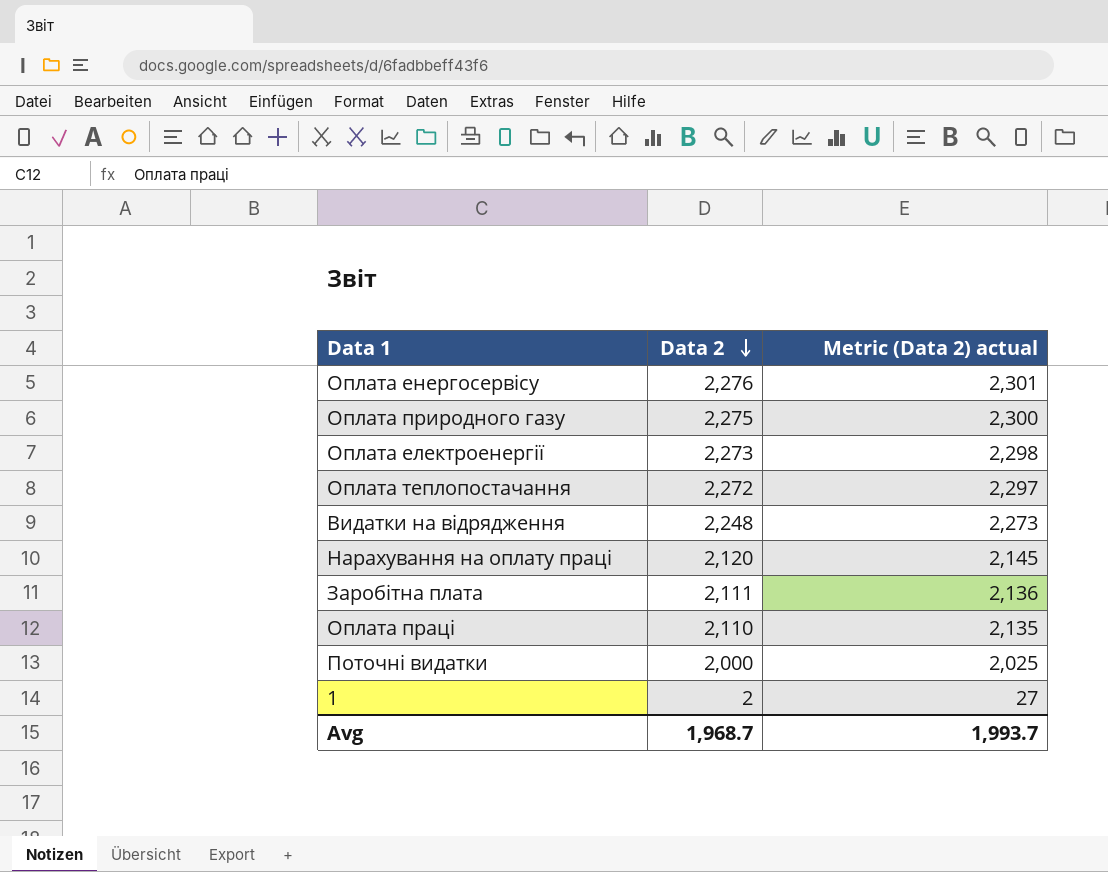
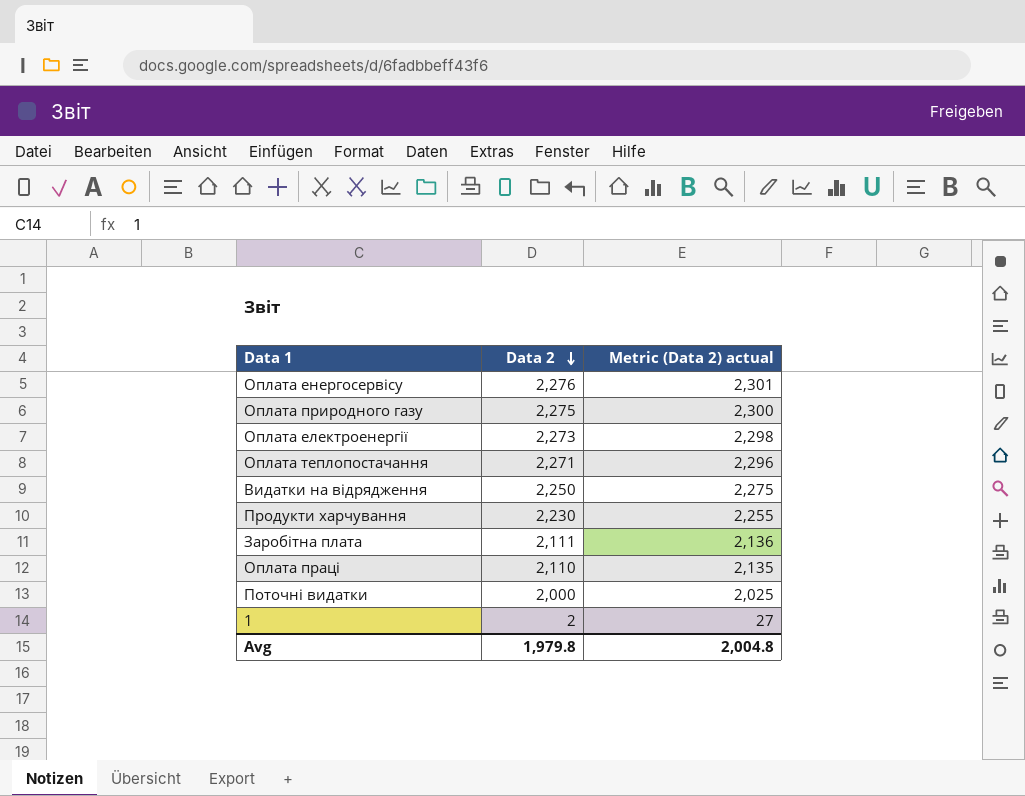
row Нарахування на оплату праці: 2,120 | 2,145 -> none
Оплата теплопостачання | Data 2: 2,272 -> 2,271
Оплата теплопостачання | Metric (Data 2) actual: 2,297 -> 2,296
Видатки на відрядження | Data 2: 2,248 -> 2,250
Видатки на відрядження | Metric (Data 2) actual: 2,273 -> 2,275
row Продукти харчування: none -> 2,230 | 2,255
Avg | Data 2: 1,968.7 -> 1,979.8
Avg | Metric (Data 2) actual: 1,993.7 -> 2,004.8

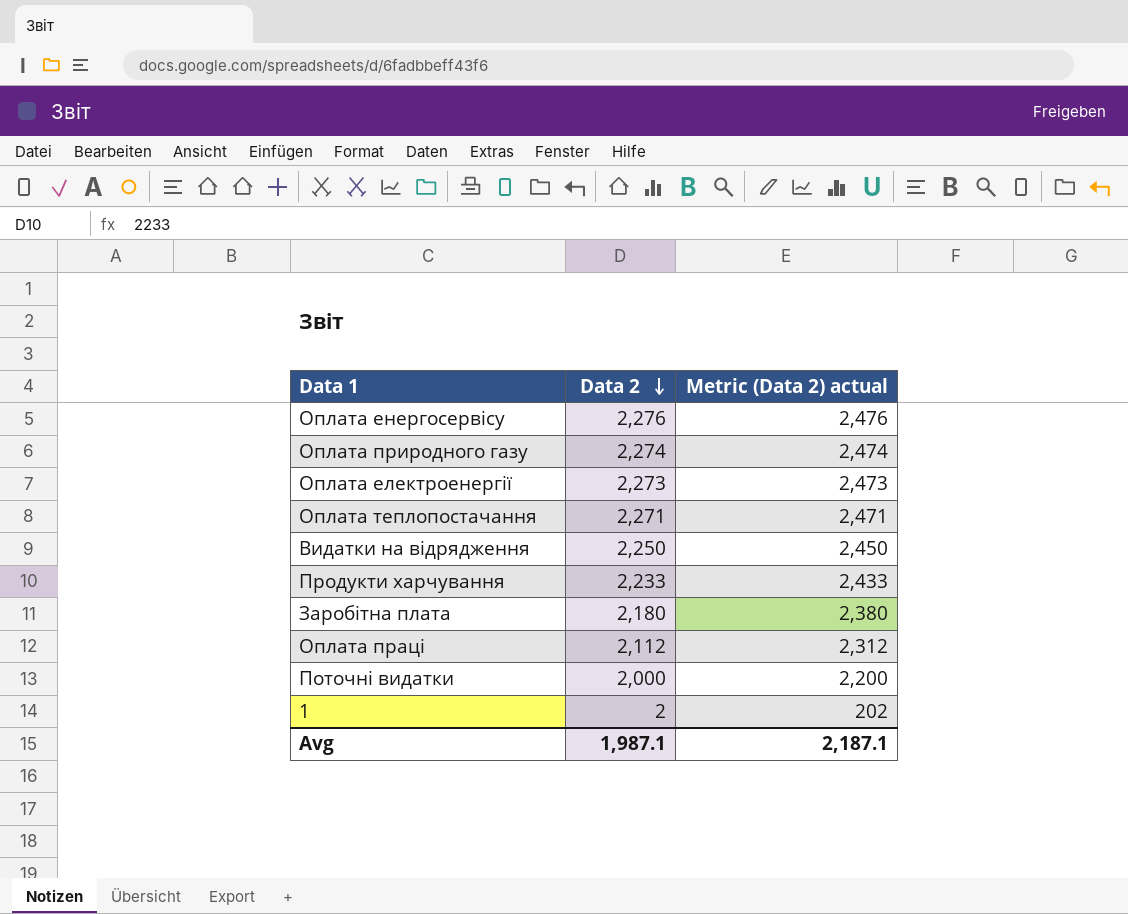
column Metric (Data 2) actual | formula: [Data 2] + 25 -> [Data 2] + 200
Оплата природного газу | Data 2: 2,275 -> 2,274
Продукти харчування | Data 2: 2,230 -> 2,233
Заробітна плата | Data 2: 2,111 -> 2,180
Оплата праці | Data 2: 2,110 -> 2,112
Avg | Data 2: 1,979.8 -> 1,987.1
Avg | Metric (Data 2) actual: 2,004.8 -> 2,187.1

